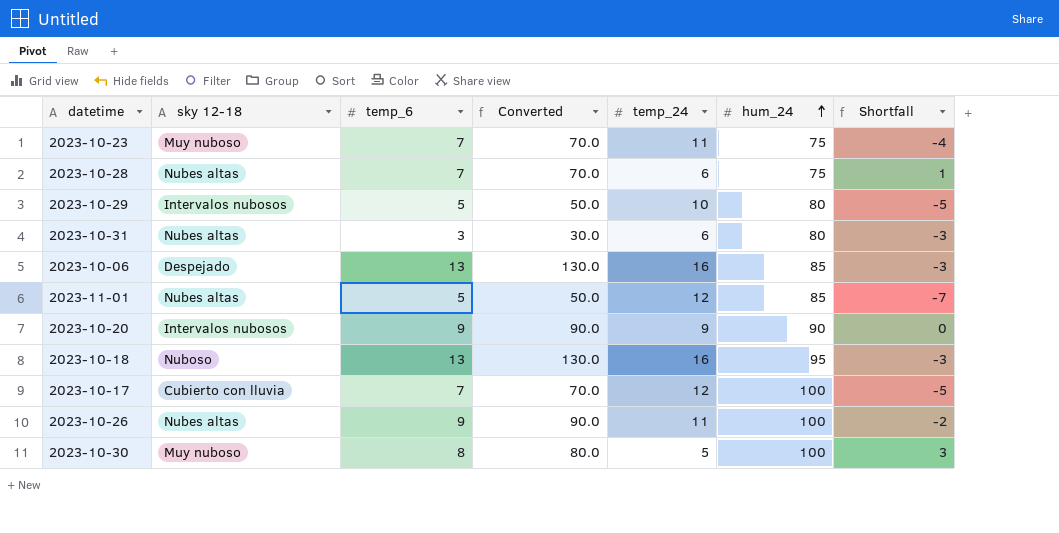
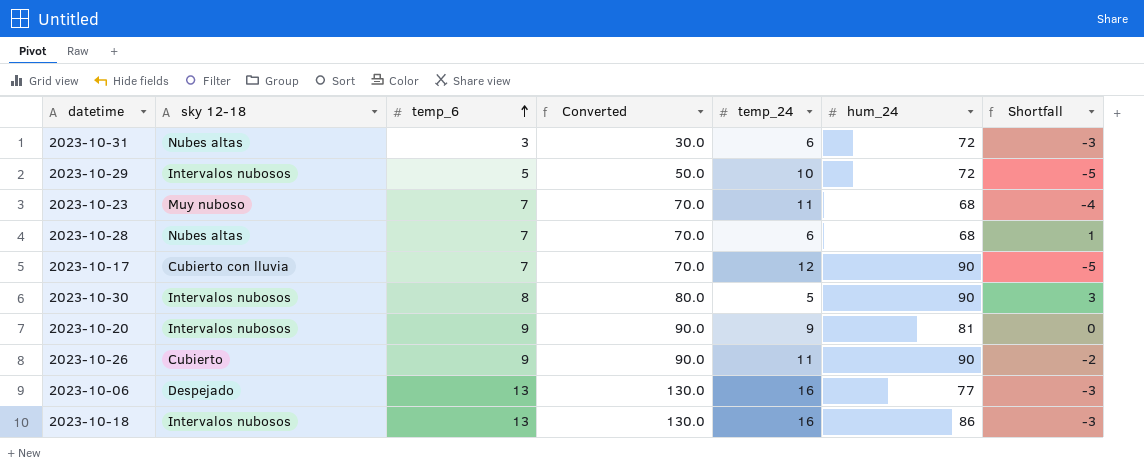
row order: hum_24 ascending -> temp_6 ascending
row 2023-11-01: Nubes altas | 5 | 50.0 | 12 | 85 | -7 -> none
2023-10-31 | hum_24: 80 -> 72
2023-10-29 | hum_24: 80 -> 72
2023-10-23 | hum_24: 75 -> 68
2023-10-28 | hum_24: 75 -> 68
2023-10-17 | hum_24: 100 -> 90
2023-10-30 | sky 12-18: Muy nuboso -> Intervalos nubosos
2023-10-30 | hum_24: 100 -> 90
2023-10-20 | hum_24: 90 -> 81
2023-10-26 | sky 12-18: Nubes altas -> Cubierto
2023-10-26 | hum_24: 100 -> 90
2023-10-06 | hum_24: 85 -> 77
2023-10-18 | sky 12-18: Nuboso -> Intervalos nubosos
2023-10-18 | hum_24: 95 -> 86

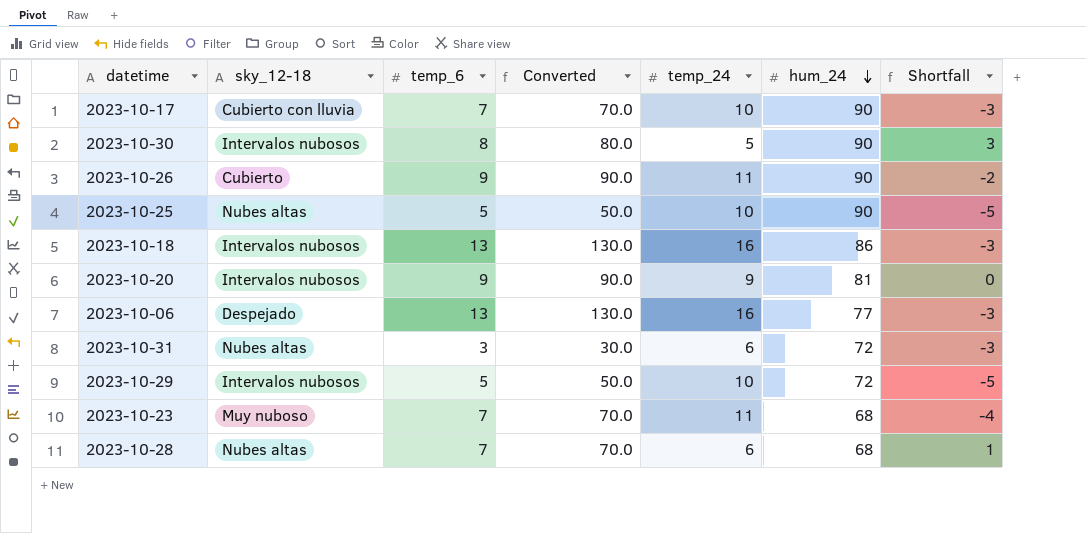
row order: temp_6 ascending -> hum_24 descending
column name: sky 12-18 -> sky_12-18
2023-10-17 | temp_24: 12 -> 10
2023-10-17 | Shortfall: -5 -> -3
row 2023-10-25: none -> Nubes altas | 5 | 50.0 | 10 | 90 | -5

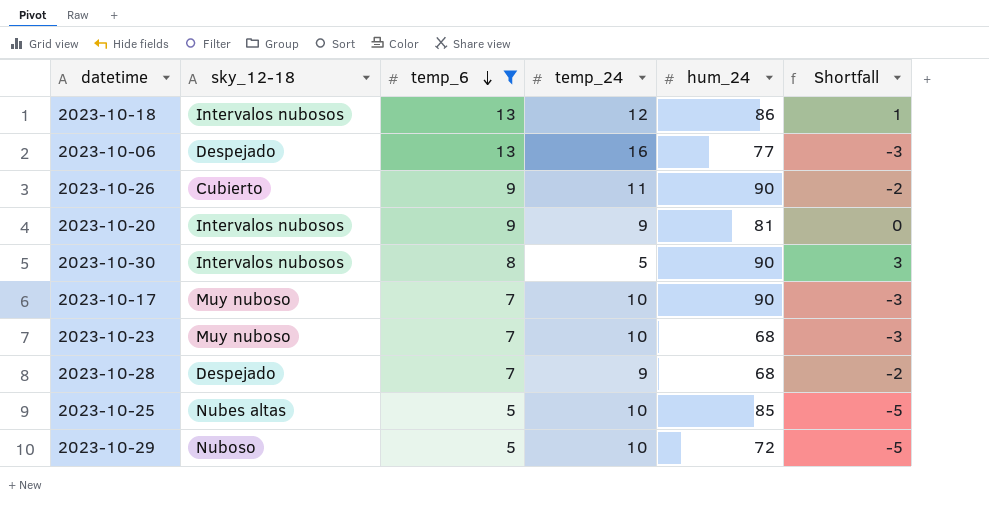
filter: none -> temp_6 != 3
row order: hum_24 descending -> temp_6 descending
column Converted | formula: [temp_6] * 10 -> none
2023-10-18 | temp_24: 16 -> 12
2023-10-18 | Shortfall: -3 -> 1
2023-10-17 | sky_12-18: Cubierto con lluvia -> Muy nuboso
2023-10-23 | temp_24: 11 -> 10
2023-10-23 | Shortfall: -4 -> -3
2023-10-28 | sky_12-18: Nubes altas -> Despejado
2023-10-28 | temp_24: 6 -> 9
2023-10-28 | Shortfall: 1 -> -2
2023-10-25 | hum_24: 90 -> 85
2023-10-29 | sky_12-18: Intervalos nubosos -> Nuboso

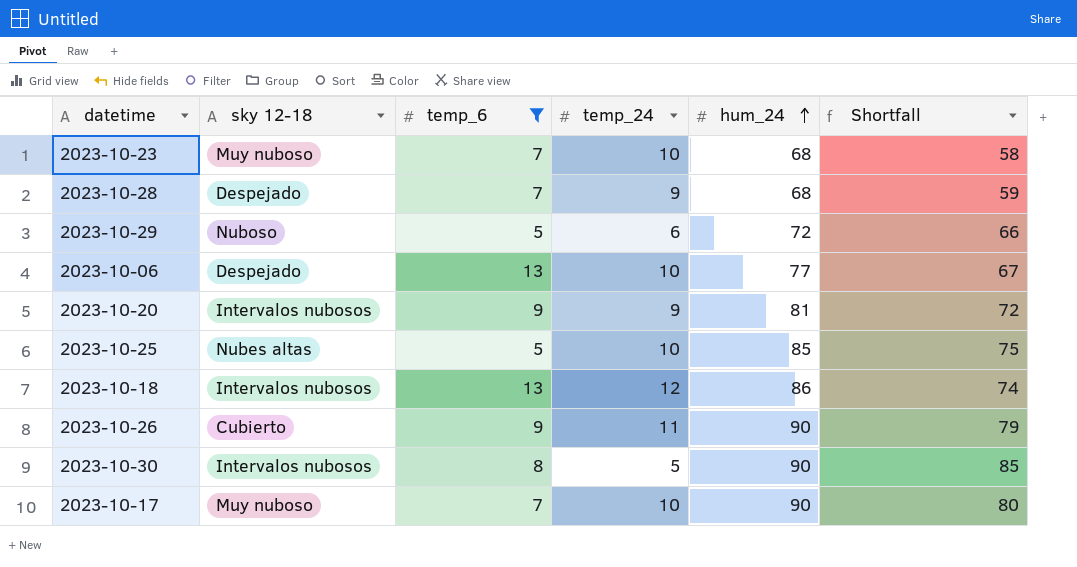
row order: temp_6 descending -> hum_24 ascending
column name: sky_12-18 -> sky 12-18
column Shortfall | formula: [temp_6] - [temp_24] -> [hum_24] - [temp_24]
2023-10-29 | temp_24: 10 -> 6
2023-10-06 | temp_24: 16 -> 10

